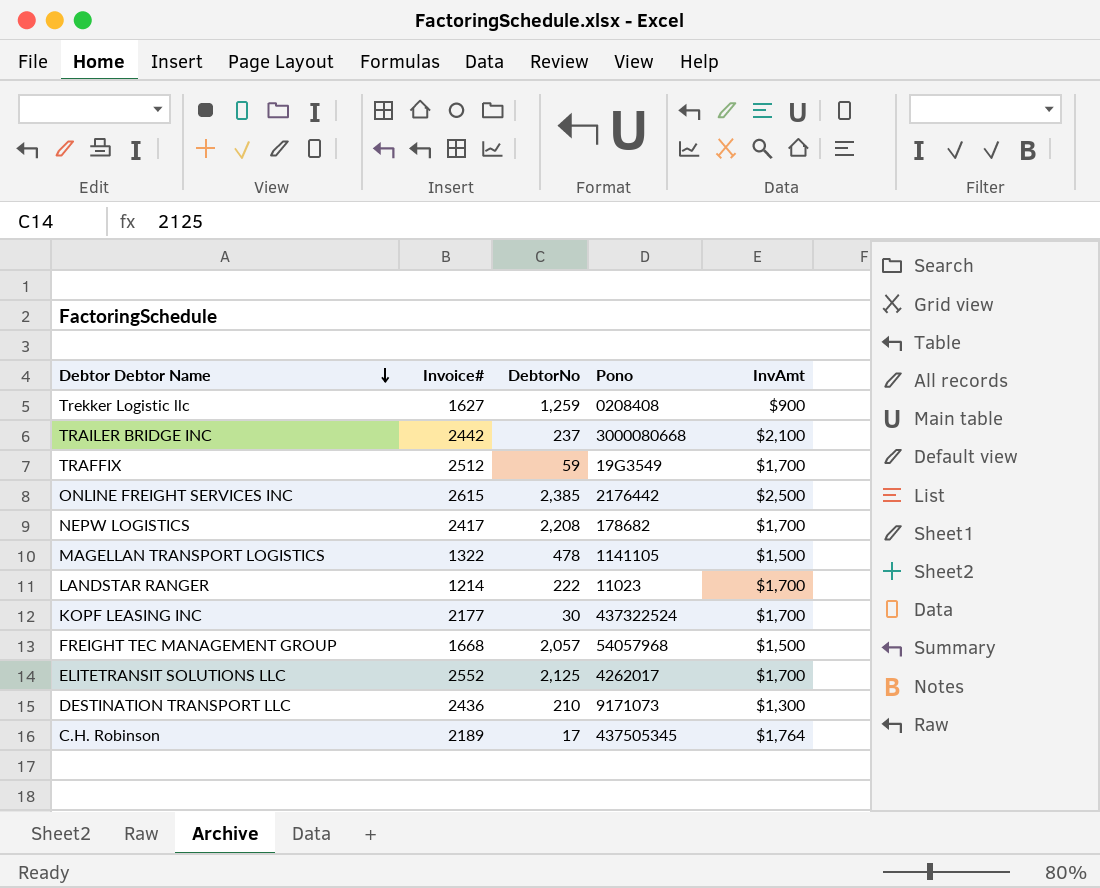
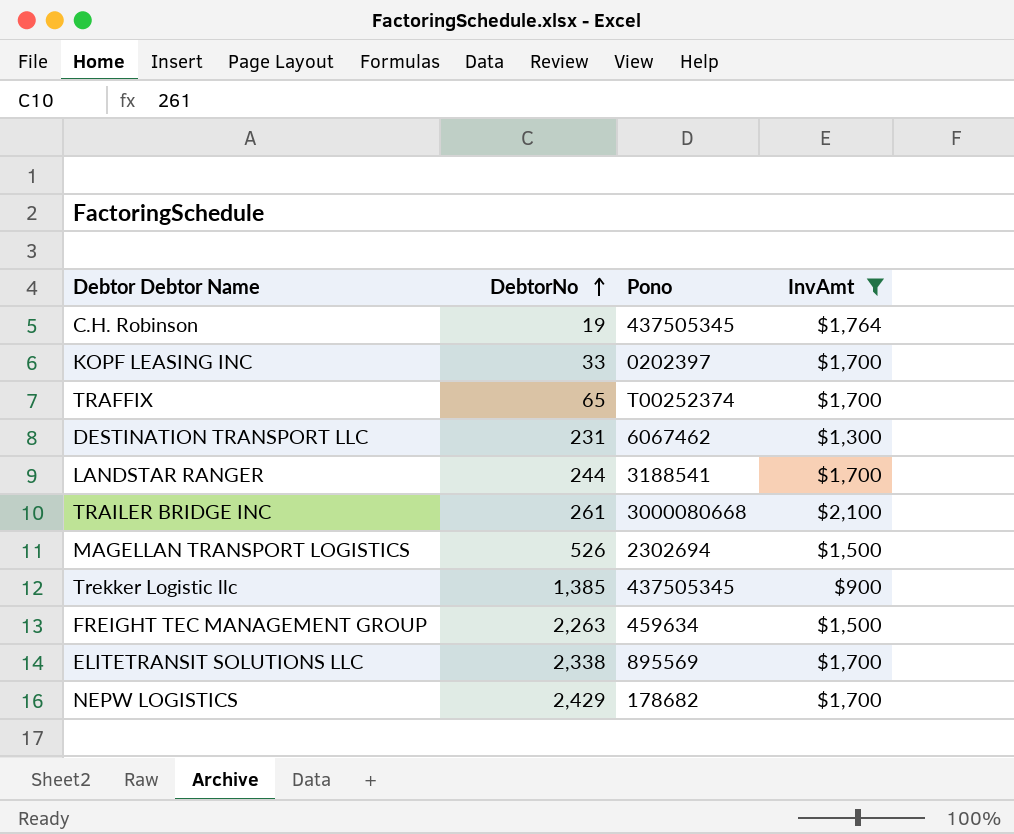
filter: none -> InvAmt != $2,500
row order: Debtor Debtor Name descending -> DebtorNo ascending
column Invoice# | position: 2 -> none
C.H. Robinson | DebtorNo: 17 -> 19
KOPF LEASING INC | DebtorNo: 30 -> 33
KOPF LEASING INC | Pono: 437322524 -> 0202397
TRAFFIX | DebtorNo: 59 -> 65
TRAFFIX | Pono: 19G3549 -> T00252374
DESTINATION TRANSPORT LLC | DebtorNo: 210 -> 231
DESTINATION TRANSPORT LLC | Pono: 9171073 -> 6067462
LANDSTAR RANGER | DebtorNo: 222 -> 244
LANDSTAR RANGER | Pono: 11023 -> 3188541
TRAILER BRIDGE INC | DebtorNo: 237 -> 261
MAGELLAN TRANSPORT LOGISTICS | DebtorNo: 478 -> 526
MAGELLAN TRANSPORT LOGISTICS | Pono: 1141105 -> 2302694
Trekker Logistic llc | DebtorNo: 1,259 -> 1,385
Trekker Logistic llc | Pono: 0208408 -> 437505345
FREIGHT TEC MANAGEMENT GROUP | DebtorNo: 2,057 -> 2,263
FREIGHT TEC MANAGEMENT GROUP | Pono: 54057968 -> 459634
ELITETRANSIT SOLUTIONS LLC | DebtorNo: 2,125 -> 2,338
ELITETRANSIT SOLUTIONS LLC | Pono: 4262017 -> 895569
NEPW LOGISTICS | DebtorNo: 2,208 -> 2,429

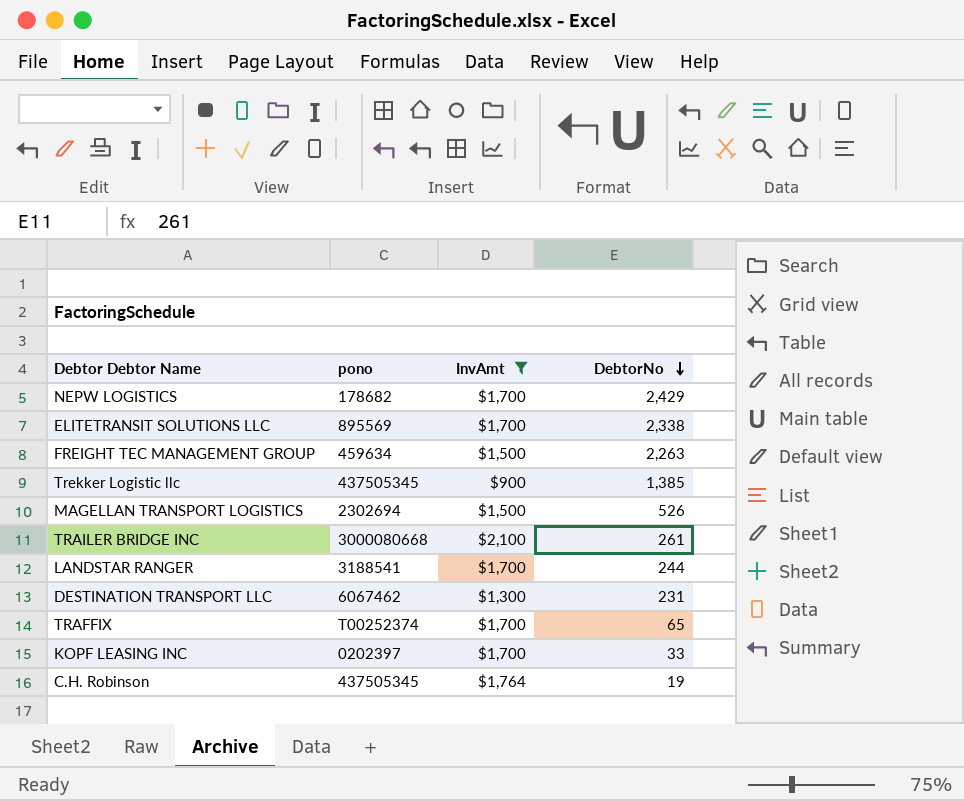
row order: DebtorNo ascending -> DebtorNo descending
column name: Pono -> pono
column DebtorNo | position: 2 -> 4

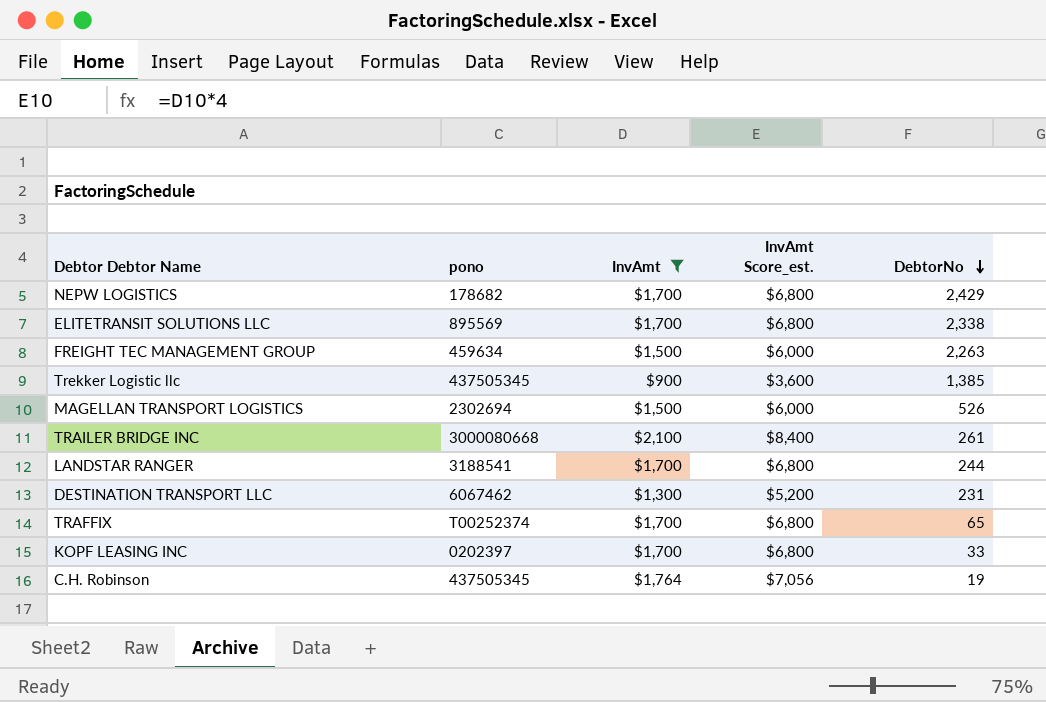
column InvAmt Score_est. | formula: none -> [InvAmt] * 4

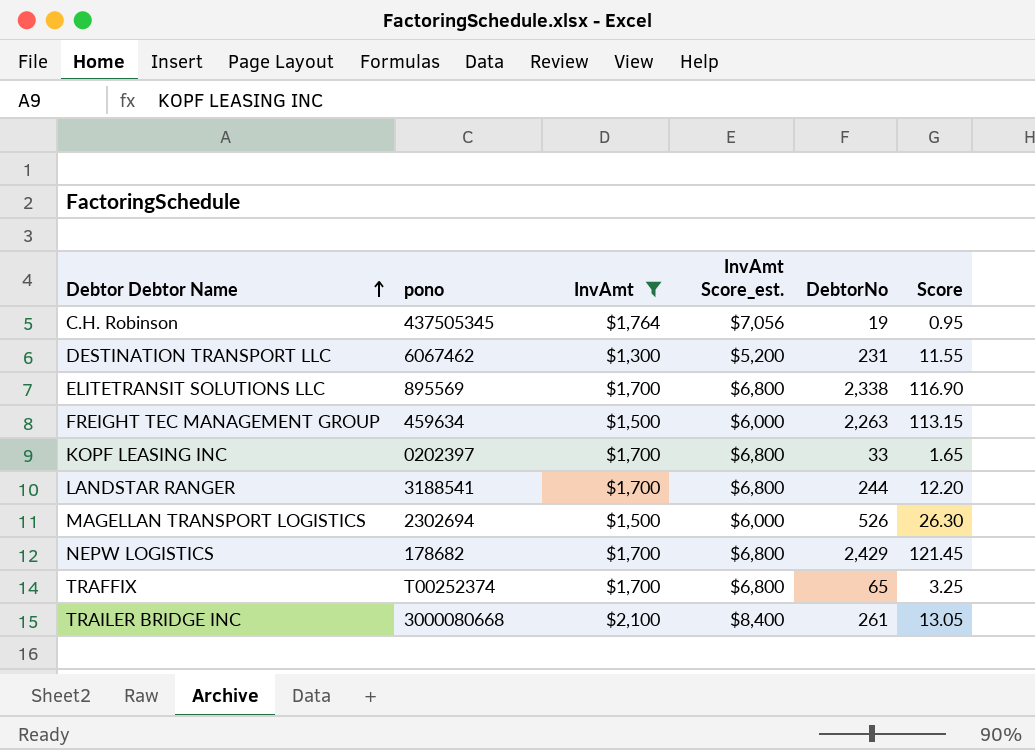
row order: DebtorNo descending -> Debtor Debtor Name ascending
column Score | formula: none -> [DebtorNo] * 0.05
row Trekker Logistic llc: 437505345 | $900 | $3,600 | 1,385 -> none

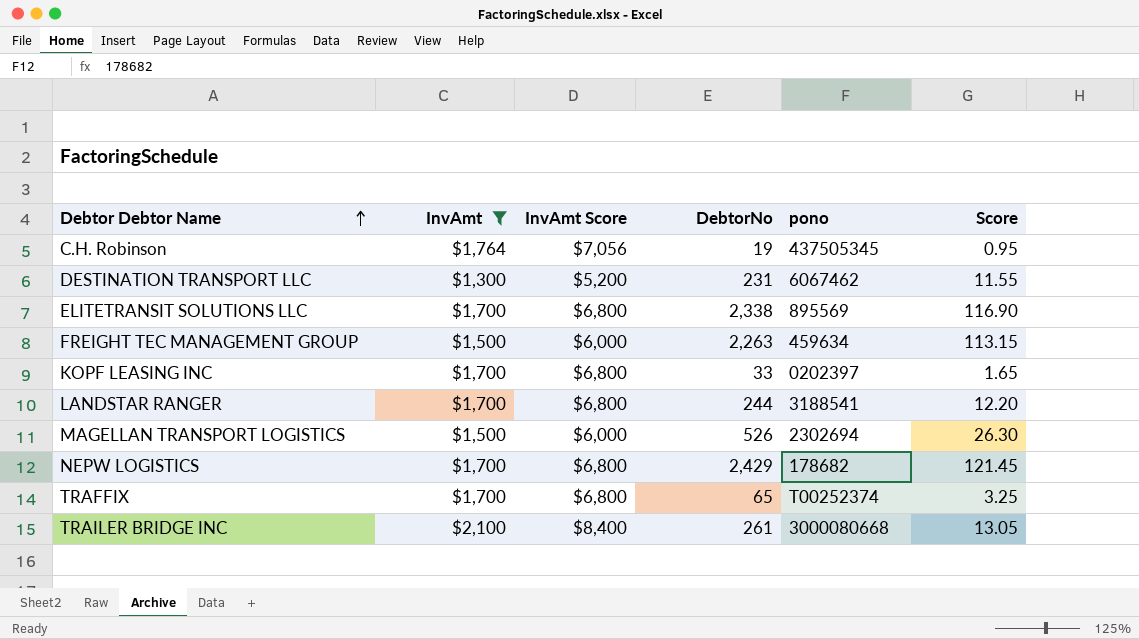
column name: InvAmt Score_est. -> InvAmt Score
column pono | position: 2 -> 5

